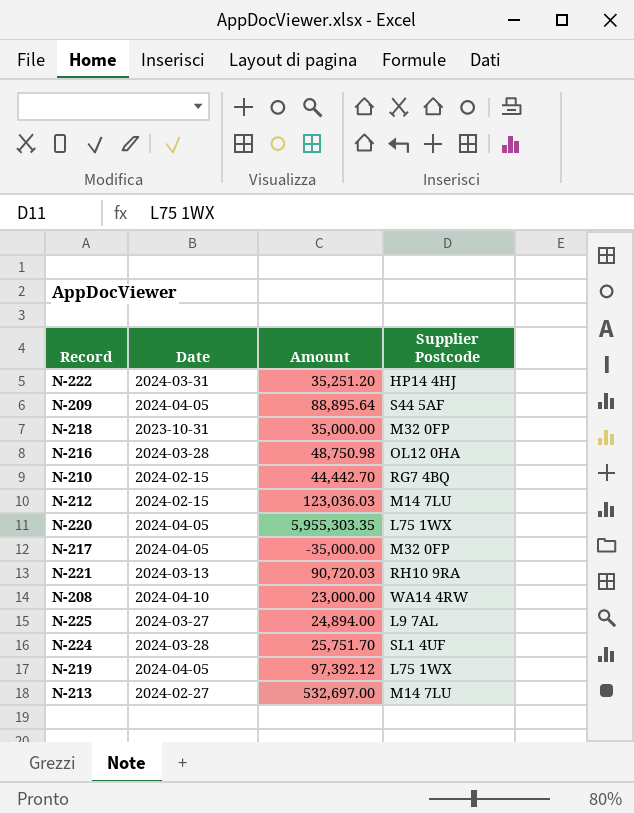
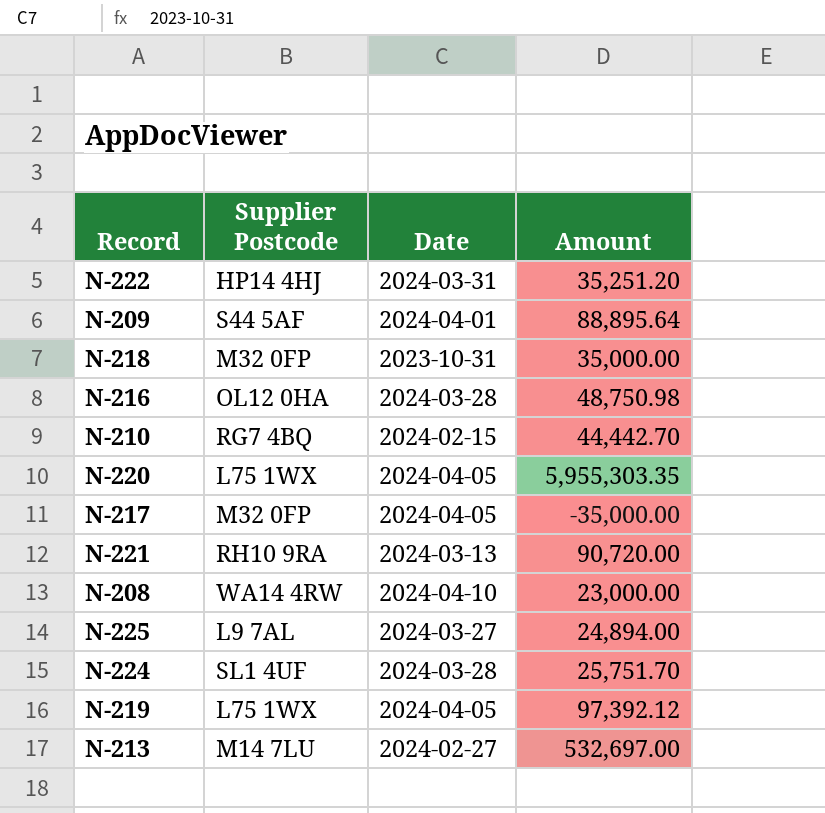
column Supplier Postcode | position: 4 -> 2
row N-212: 2024-02-15 | 123,036.03 | M14 7LU -> none
N-209 | Date: 2024-04-05 -> 2024-04-01
N-221 | Amount: 90,720.03 -> 90,720.00

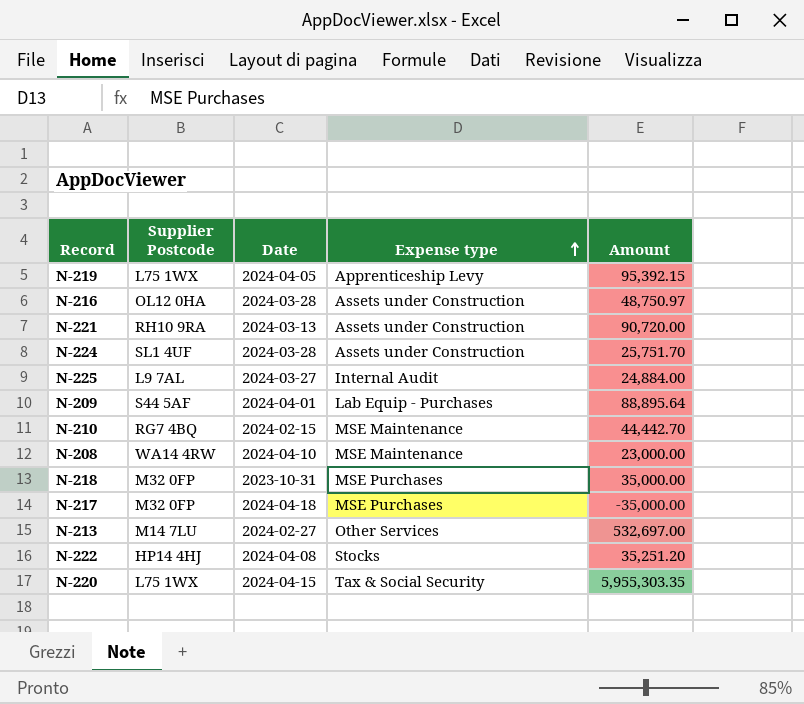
row order: none -> Expense type ascending
column Expense type | position: none -> 4
N-219 | Amount: 97,392.12 -> 95,392.15
N-216 | Amount: 48,750.98 -> 48,750.97
N-225 | Amount: 24,894.00 -> 24,884.00
N-217 | Date: 2024-04-05 -> 2024-04-18
N-222 | Date: 2024-03-31 -> 2024-04-08
N-220 | Date: 2024-04-05 -> 2024-04-15

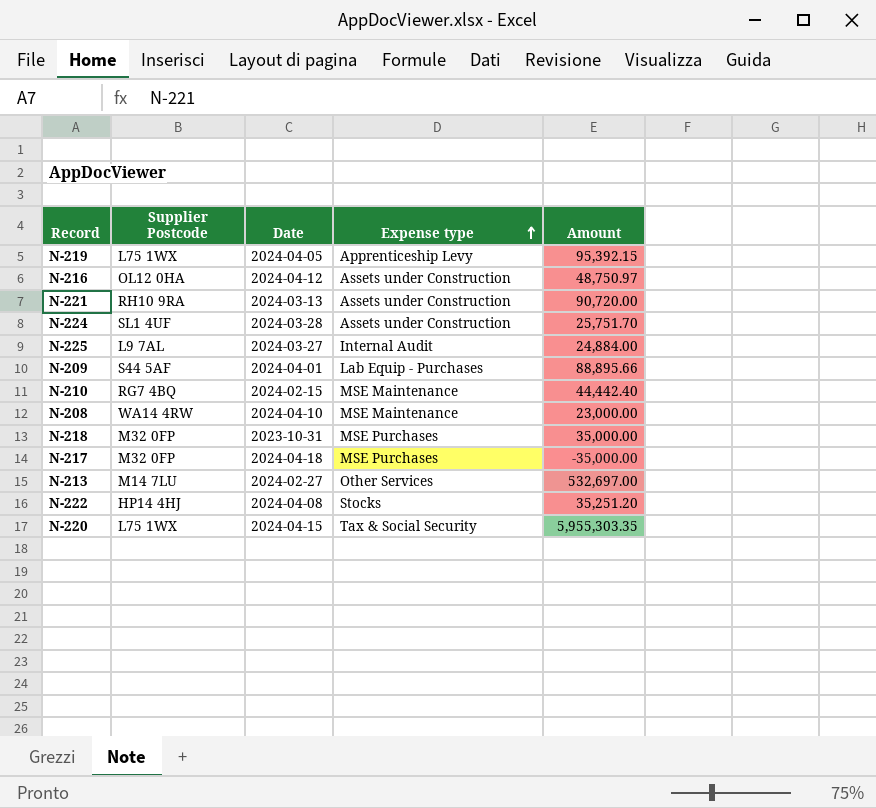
N-216 | Date: 2024-03-28 -> 2024-04-12
N-209 | Amount: 88,895.64 -> 88,895.66
N-210 | Amount: 44,442.70 -> 44,442.40

